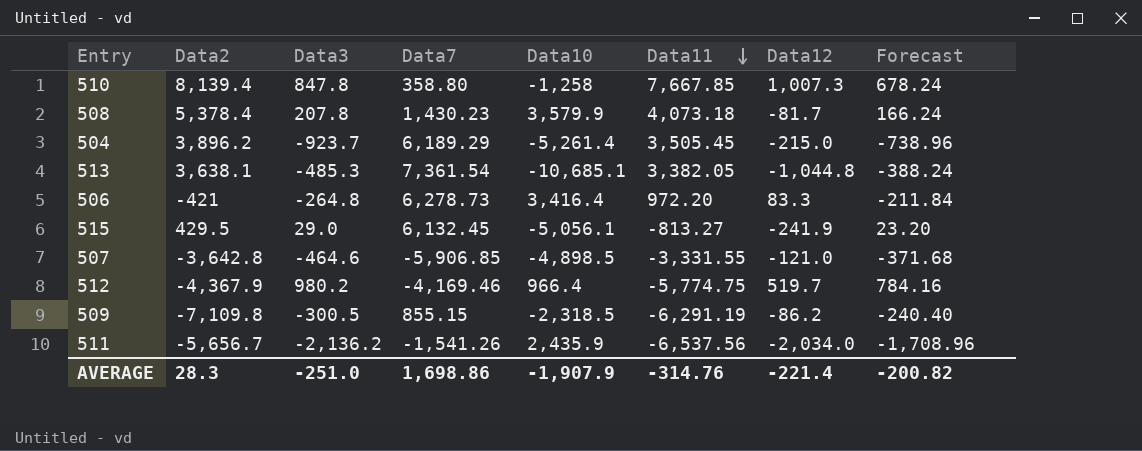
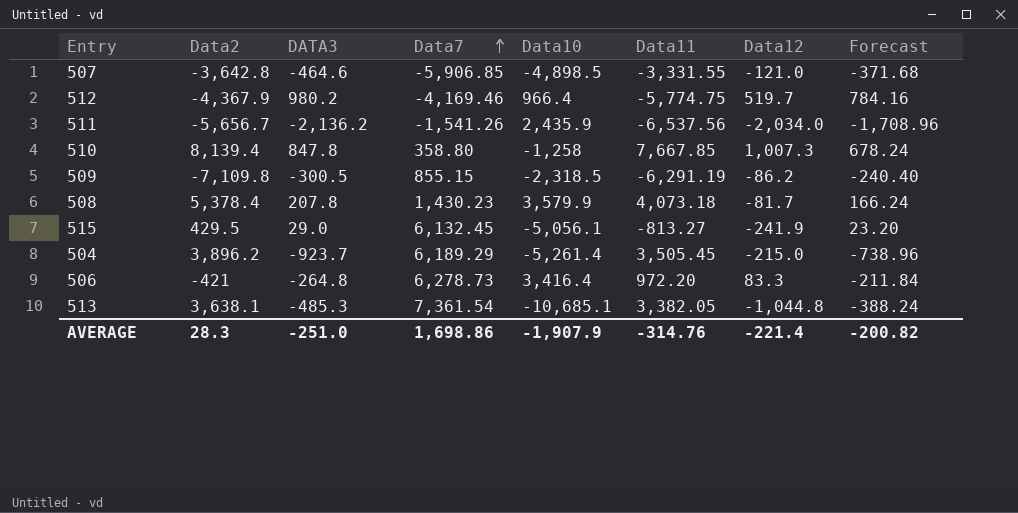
row order: Data11 descending -> Data7 ascending
column name: Data3 -> DATA3

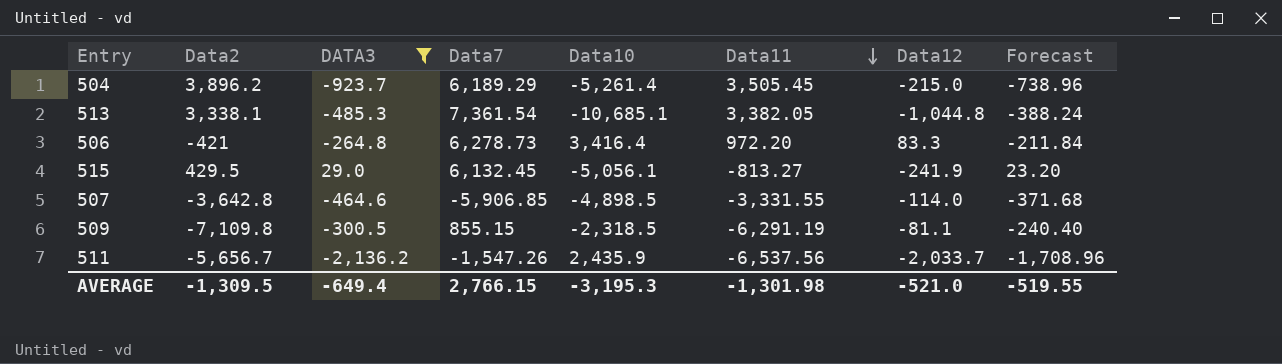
filter: none -> DATA3 <= 29.0
row order: Data7 ascending -> Data11 descending
513 | Data2: 3,638.1 -> 3,338.1
507 | Data12: -121.0 -> -114.0
509 | Data12: -86.2 -> -81.1
511 | Data7: -1,541.26 -> -1,547.26
511 | Data12: -2,034.0 -> -2,033.7
AVERAGE | Data2: 28.3 -> -1,309.5
AVERAGE | DATA3: -251.0 -> -649.4
AVERAGE | Data7: 1,698.86 -> 2,766.15
AVERAGE | Data10: -1,907.9 -> -3,195.3
AVERAGE | Data11: -314.76 -> -1,301.98
AVERAGE | Data12: -221.4 -> -521.0
AVERAGE | Forecast: -200.82 -> -519.55

